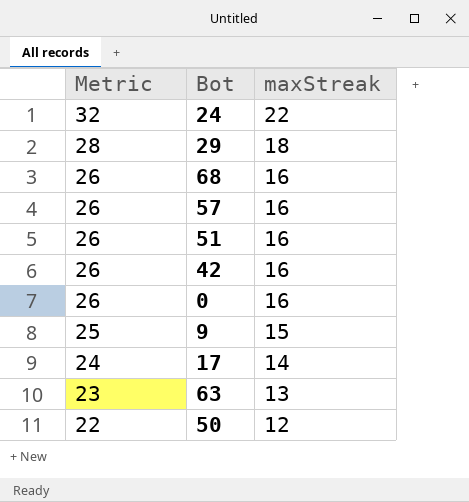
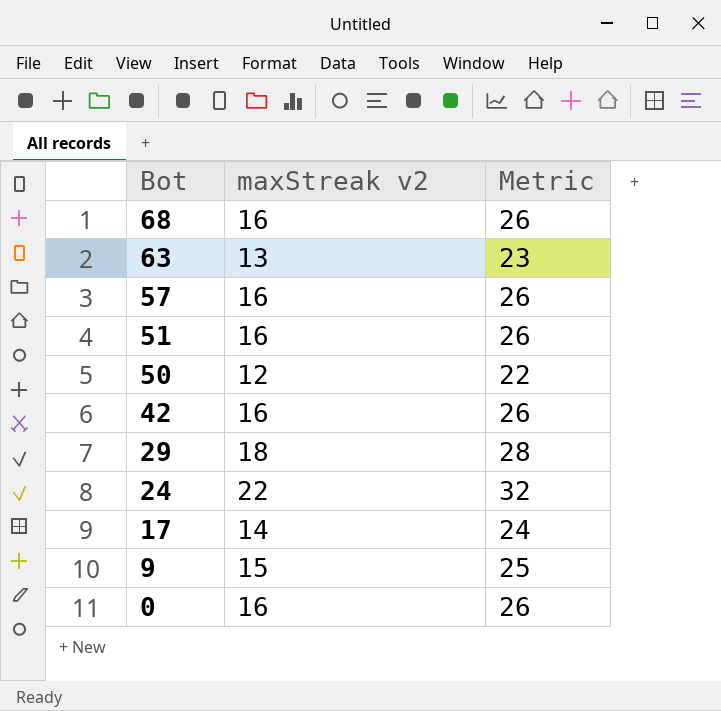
row order: Metric descending -> Bot descending
column name: maxStreak -> maxStreak v2
column Metric | position: 1 -> 3

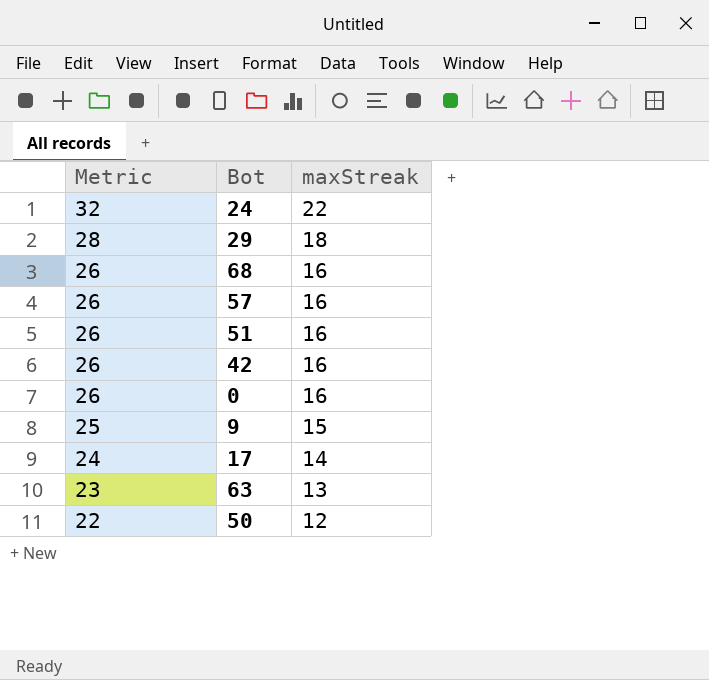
row order: Bot descending -> Metric descending
column Metric | position: 3 -> 1
column name: maxStreak v2 -> maxStreak

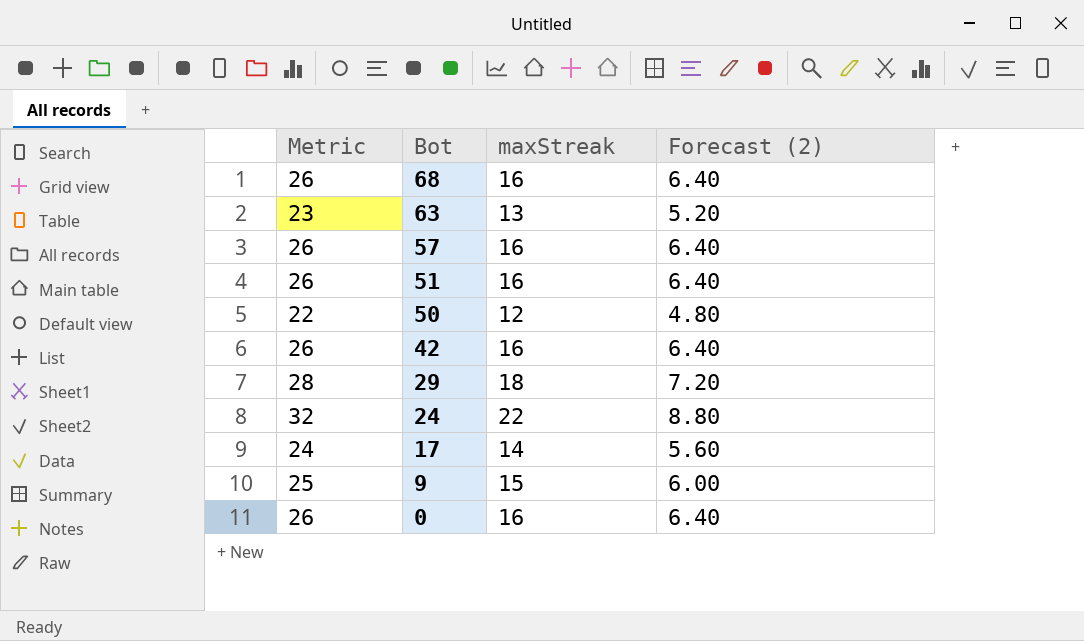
row order: Metric descending -> Bot descending
column Forecast (2) | formula: none -> [maxStreak] * 0.4

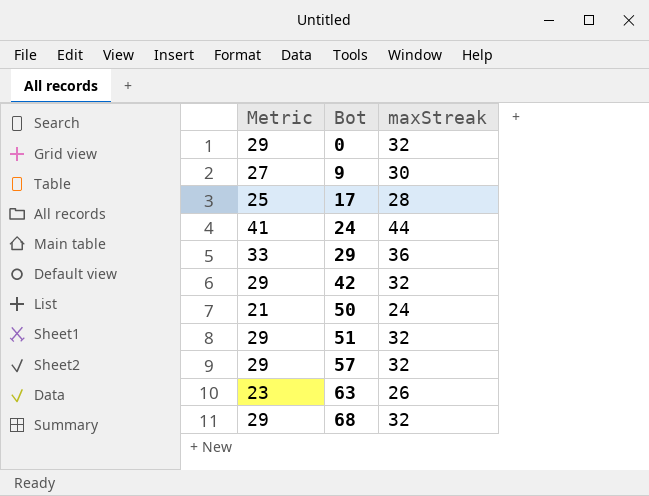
row order: Bot descending -> Bot ascending
column Forecast (2) | formula: [maxStreak] * 0.4 -> none
column Metric | formula: [maxStreak] + 10 -> [maxStreak] - 3
0 | maxStreak: 16 -> 32
9 | maxStreak: 15 -> 30
17 | maxStreak: 14 -> 28
24 | maxStreak: 22 -> 44
29 | maxStreak: 18 -> 36
42 | maxStreak: 16 -> 32
50 | maxStreak: 12 -> 24
51 | maxStreak: 16 -> 32
57 | maxStreak: 16 -> 32
63 | maxStreak: 13 -> 26
68 | maxStreak: 16 -> 32

